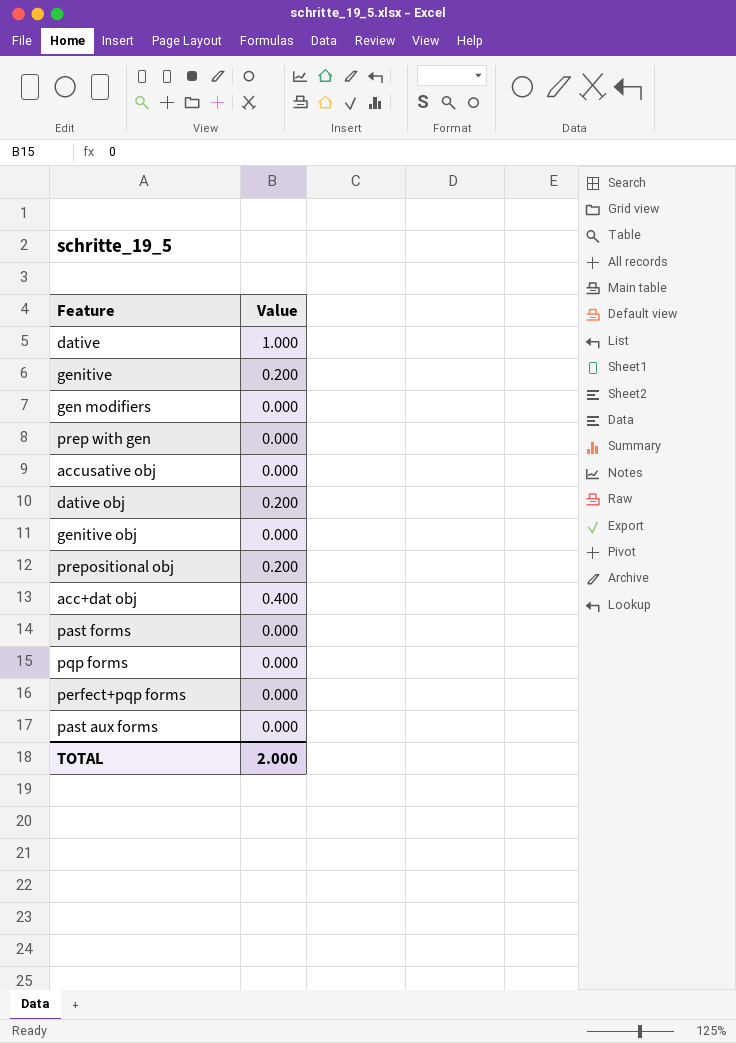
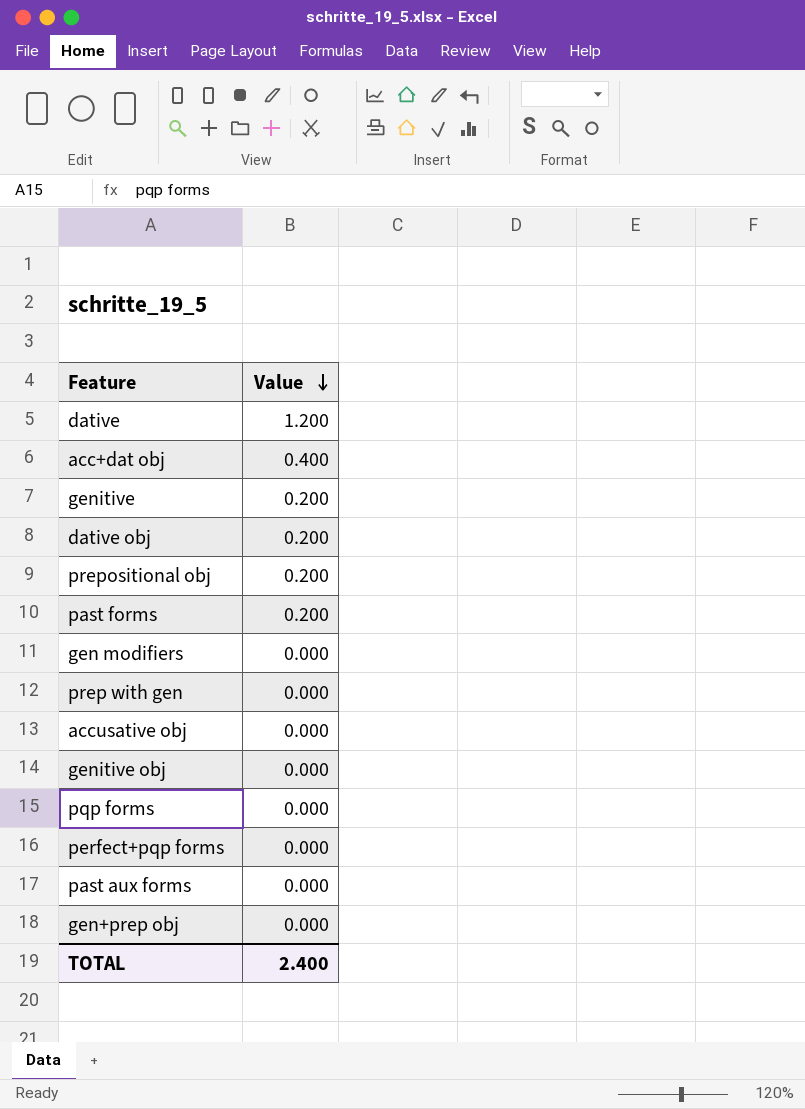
row order: none -> Value descending
dative | Value: 1.000 -> 1.200
past forms | Value: 0.000 -> 0.200
row gen+prep obj: none -> 0.000
TOTAL | Value: 2.000 -> 2.400

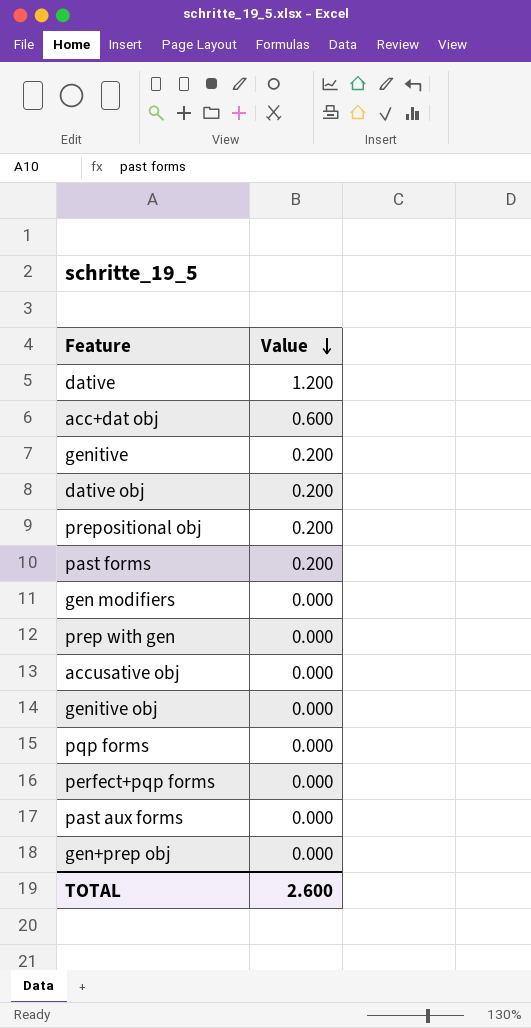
acc+dat obj | Value: 0.400 -> 0.600
TOTAL | Value: 2.400 -> 2.600

